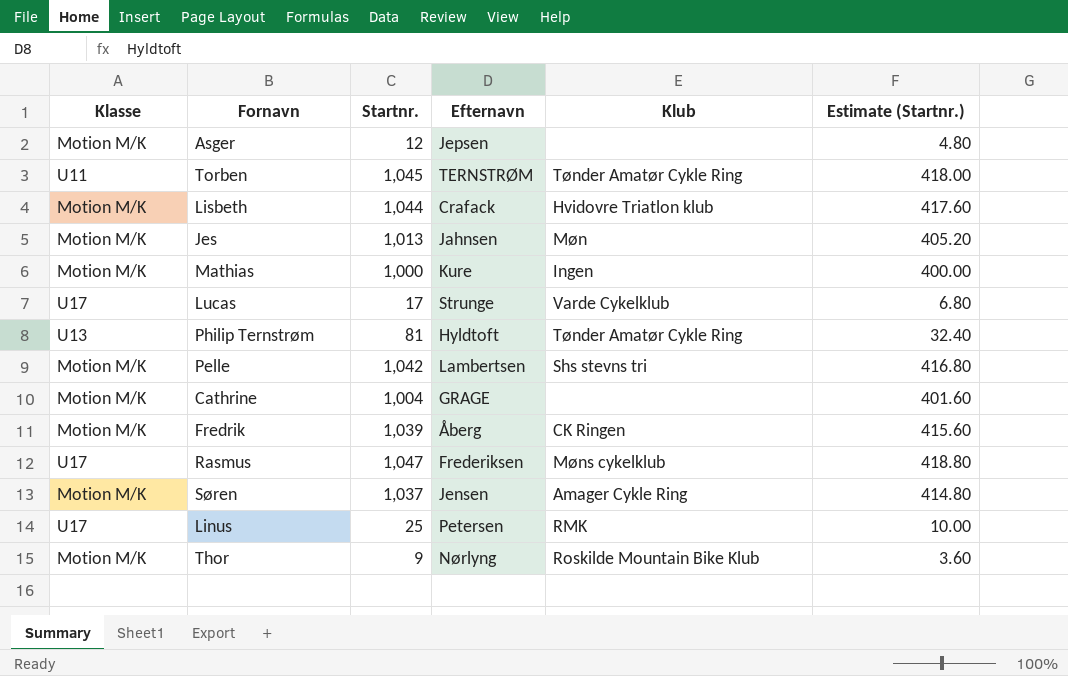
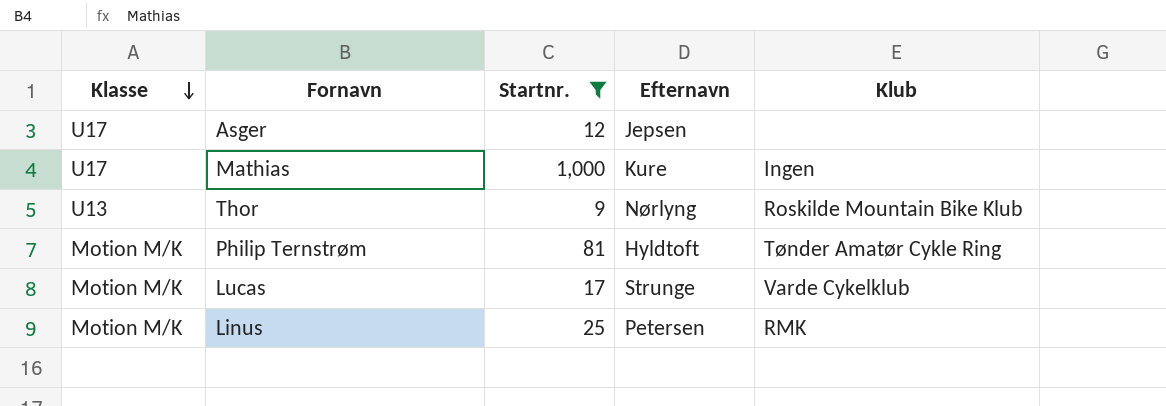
filter: none -> Startnr. <= 1,000
row order: none -> Klasse descending
column Estimate (Startnr.) | formula: [Startnr.] * 0.4 -> none
Asger | Klasse: Motion M/K -> U17
Mathias | Klasse: Motion M/K -> U17
Thor | Klasse: Motion M/K -> U13
Philip Ternstrøm | Klasse: U13 -> Motion M/K
Lucas | Klasse: U17 -> Motion M/K
Linus | Klasse: U17 -> Motion M/K

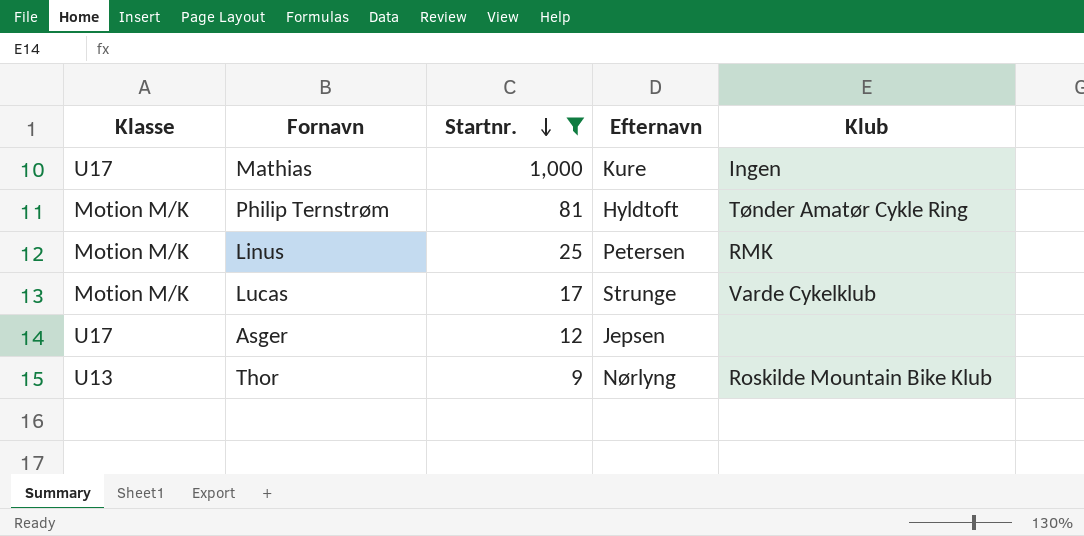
row order: Klasse descending -> Startnr. descending

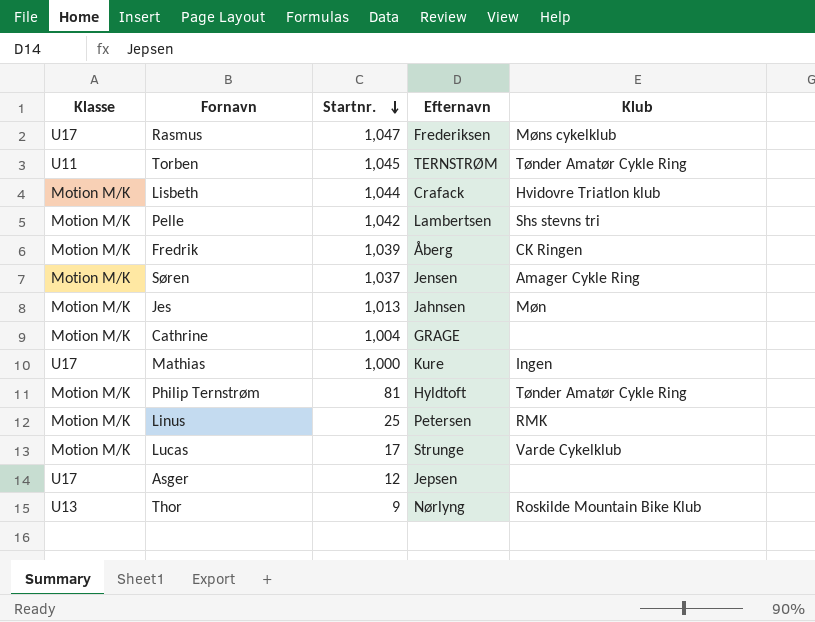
filter: Startnr. <= 1,000 -> none

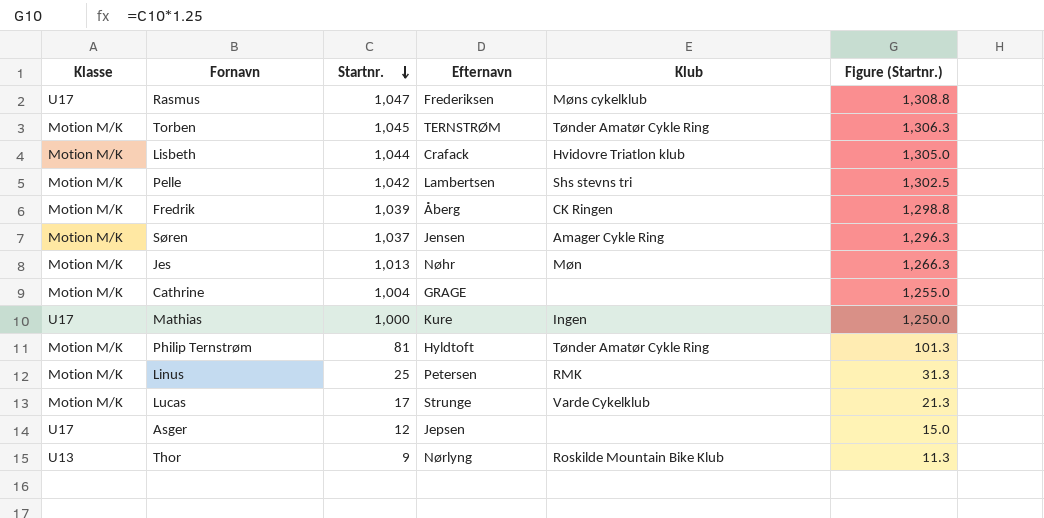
column Figure (Startnr.) | formula: none -> [Startnr.] * 1.25
Torben | Klasse: U11 -> Motion M/K
Jes | Efternavn: Jahnsen -> Nøhr

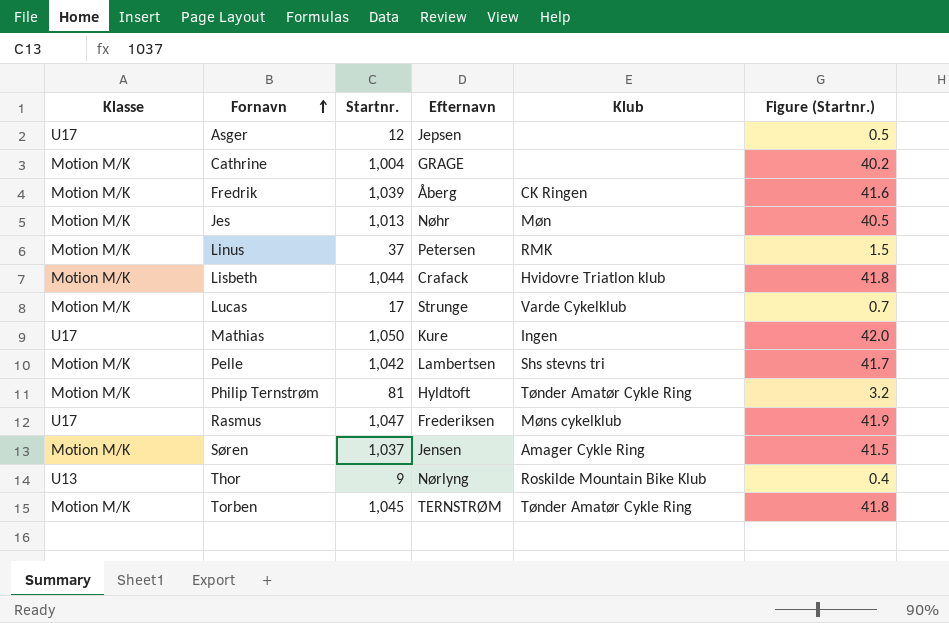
row order: Startnr. descending -> Fornavn ascending
column Figure (Startnr.) | formula: [Startnr.] * 1.25 -> [Startnr.] * 0.04
Linus | Startnr.: 25 -> 37
Mathias | Startnr.: 1,000 -> 1,050

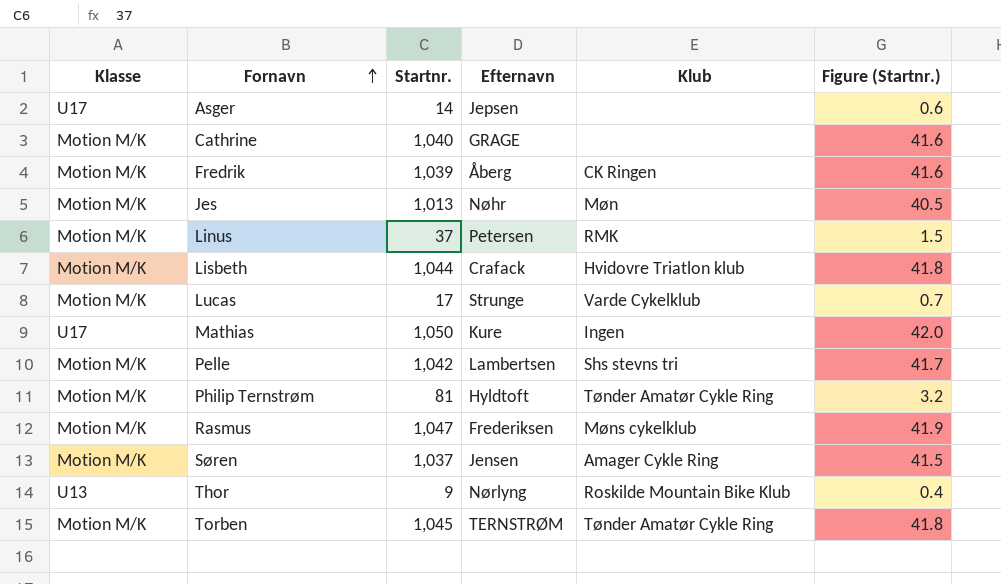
Asger | Startnr.: 12 -> 14
Asger | Figure (Startnr.): 0.5 -> 0.6
Cathrine | Startnr.: 1,004 -> 1,040
Cathrine | Figure (Startnr.): 40.2 -> 41.6
Rasmus | Klasse: U17 -> Motion M/K

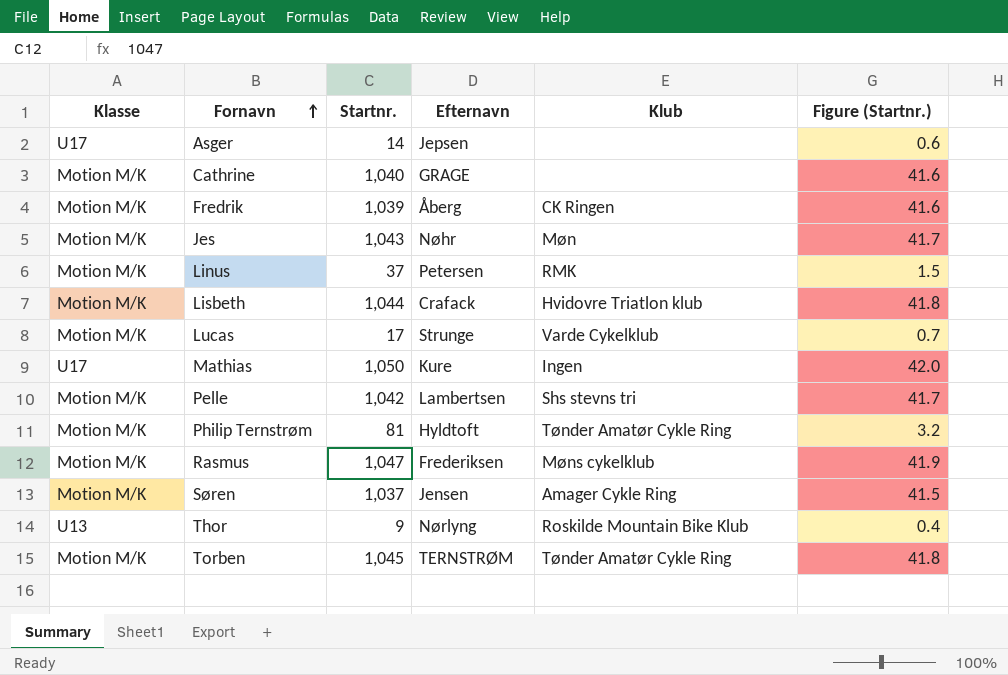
Jes | Startnr.: 1,013 -> 1,043
Jes | Figure (Startnr.): 40.5 -> 41.7

